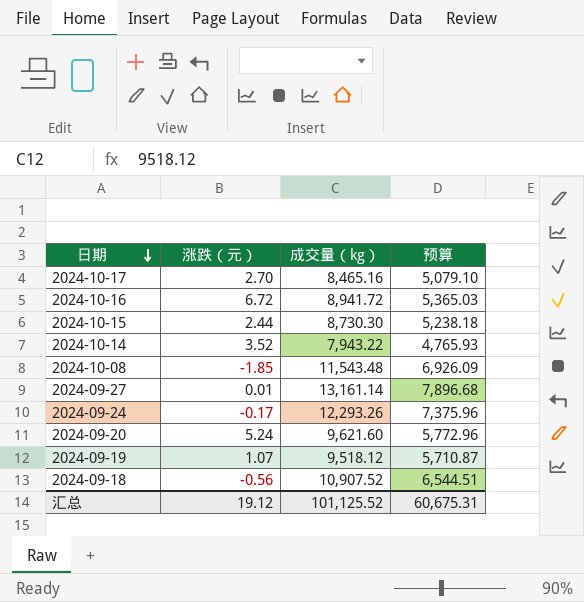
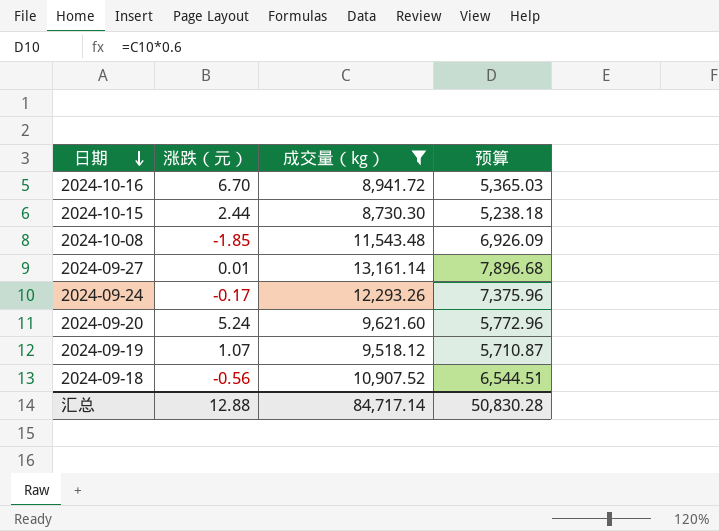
filter: none -> 成交量（kg） >= 8,730.30
2024-10-16 | 涨跌（元）: 6.72 -> 6.70
汇总 | 涨跌（元）: 19.12 -> 12.88
汇总 | 成交量（kg）: 101,125.52 -> 84,717.14
汇总 | 预算: 60,675.31 -> 50,830.28

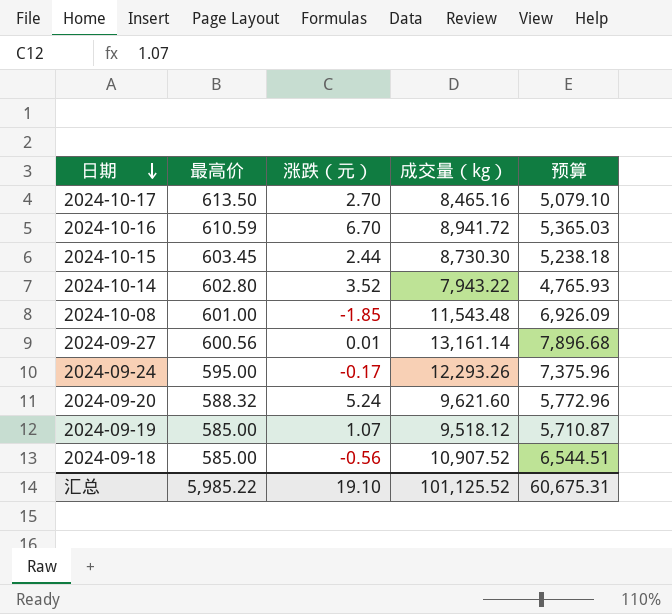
filter: 成交量（kg） >= 8,730.30 -> none
column 最高价 | position: none -> 2
汇总 | 涨跌（元）: 12.88 -> 19.10
汇总 | 成交量（kg）: 84,717.14 -> 101,125.52
汇总 | 预算: 50,830.28 -> 60,675.31

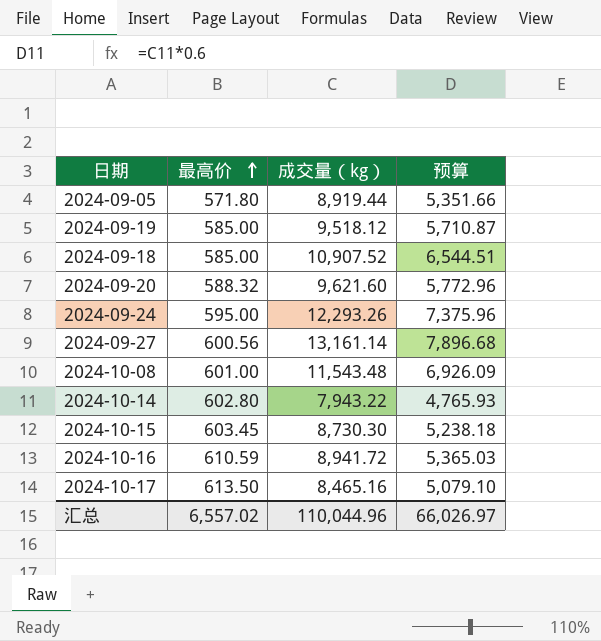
row order: 日期 descending -> 最高价 ascending
column 涨跌（元） | position: 3 -> none
row 2024-09-05: none -> 571.80 | 8,919.44 | 5,351.66
汇总 | 最高价: 5,985.22 -> 6,557.02
汇总 | 成交量（kg）: 101,125.52 -> 110,044.96
汇总 | 预算: 60,675.31 -> 66,026.97

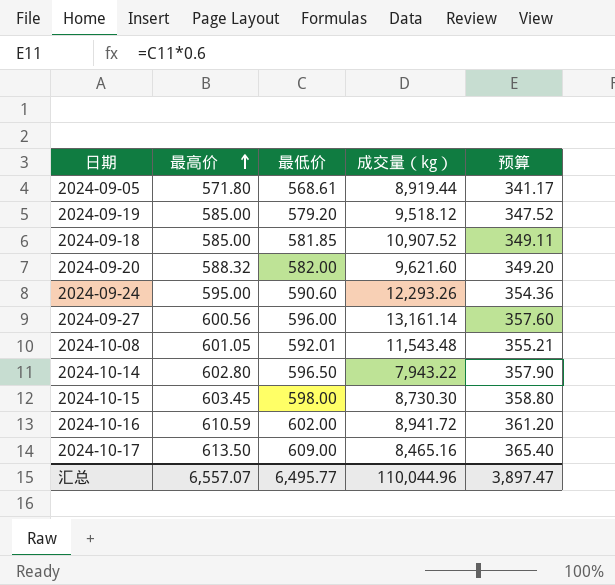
column 最低价 | position: none -> 3
column 预算 | formula: [成交量（kg）] * 0.6 -> [最低价] * 0.6
2024-10-08 | 最高价: 601.00 -> 601.05
汇总 | 最高价: 6,557.02 -> 6,557.07
汇总 | 预算: 66,026.97 -> 3,897.47

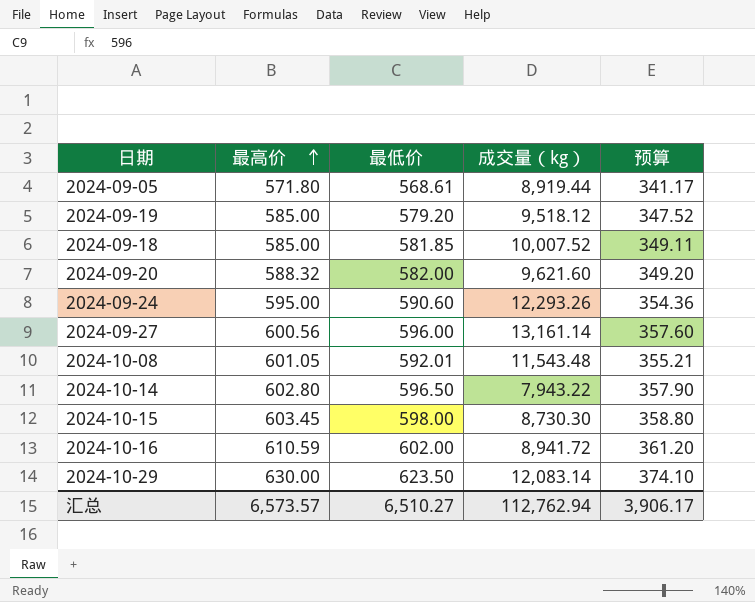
row 2024-10-17: 613.50 | 609.00 | 8,465.16 | 365.40 -> none
2024-09-18 | 成交量（kg）: 10,907.52 -> 10,007.52
row 2024-10-29: none -> 630.00 | 623.50 | 12,083.14 | 374.10
汇总 | 最高价: 6,557.07 -> 6,573.57
汇总 | 最低价: 6,495.77 -> 6,510.27
汇总 | 成交量（kg）: 110,044.96 -> 112,762.94
汇总 | 预算: 3,897.47 -> 3,906.17

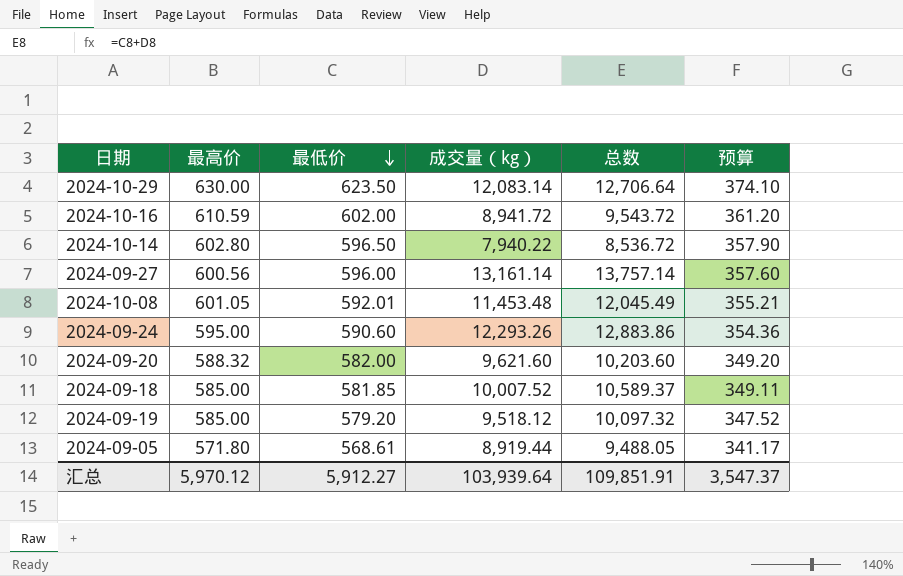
row order: 最高价 ascending -> 最低价 descending
column 总数 | formula: none -> [最低价] + [成交量（kg）]
row 2024-10-15: 603.45 | 598.00 | 8,730.30 | 358.80 -> none
2024-10-14 | 成交量（kg）: 7,943.22 -> 7,940.22
2024-10-08 | 成交量（kg）: 11,543.48 -> 11,453.48
汇总 | 最高价: 6,573.57 -> 5,970.12
汇总 | 最低价: 6,510.27 -> 5,912.27
汇总 | 成交量（kg）: 112,762.94 -> 103,939.64
汇总 | 预算: 3,906.17 -> 3,547.37

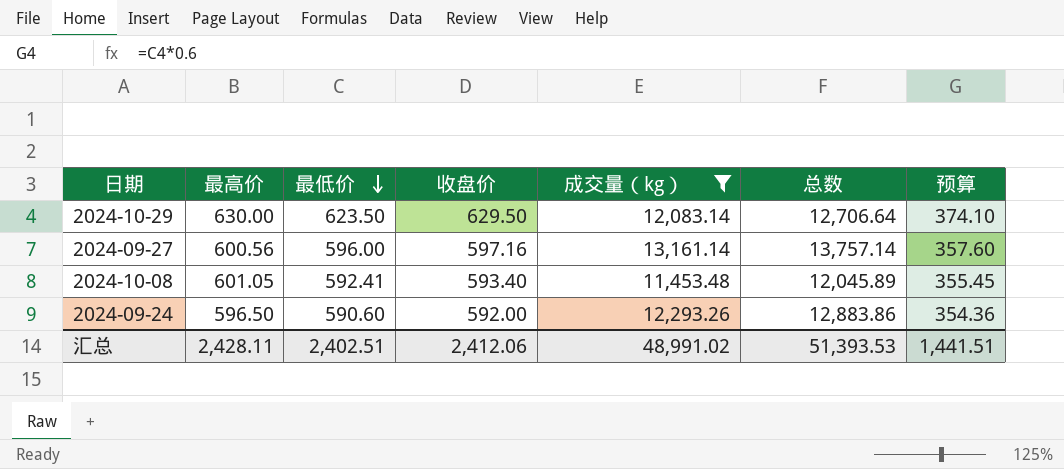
filter: none -> 成交量（kg） >= 11,453.48
column 收盘价 | position: none -> 4
2024-10-08 | 最低价: 592.01 -> 592.41
2024-10-08 | 总数: 12,045.49 -> 12,045.89
2024-10-08 | 预算: 355.21 -> 355.45
2024-09-24 | 最高价: 595.00 -> 596.50
汇总 | 最高价: 5,970.12 -> 2,428.11
汇总 | 最低价: 5,912.27 -> 2,402.51
汇总 | 成交量（kg）: 103,939.64 -> 48,991.02
汇总 | 总数: 109,851.91 -> 51,393.53
汇总 | 预算: 3,547.37 -> 1,441.51

